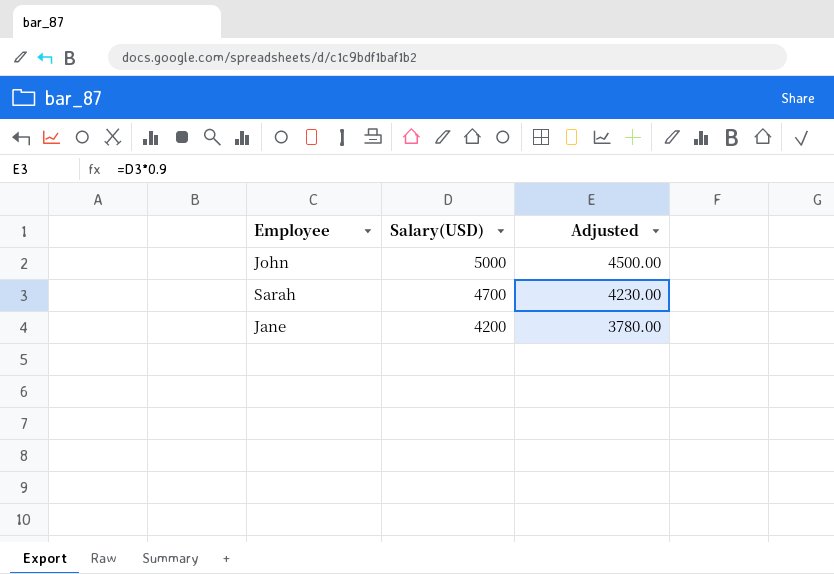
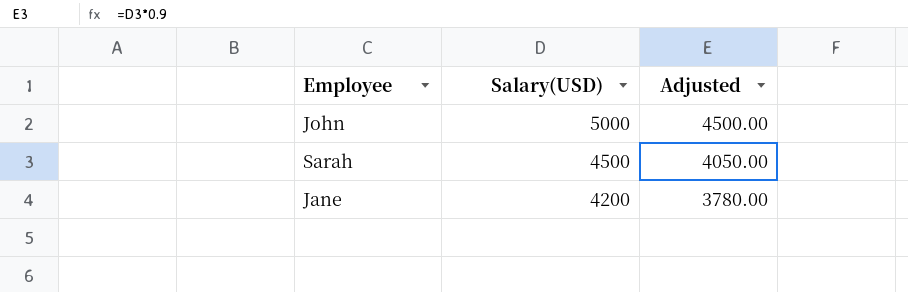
Sarah | Salary(USD): 4700 -> 4500
Sarah | Adjusted: 4230.00 -> 4050.00

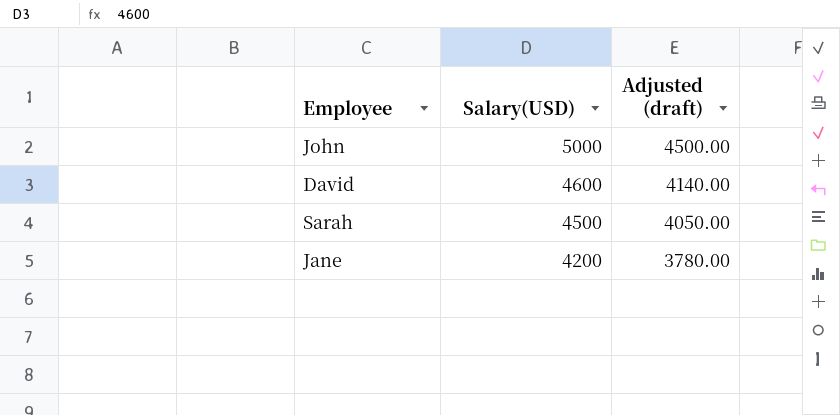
column name: Adjusted -> Adjusted (draft)
row David: none -> 4600 | 4140.00

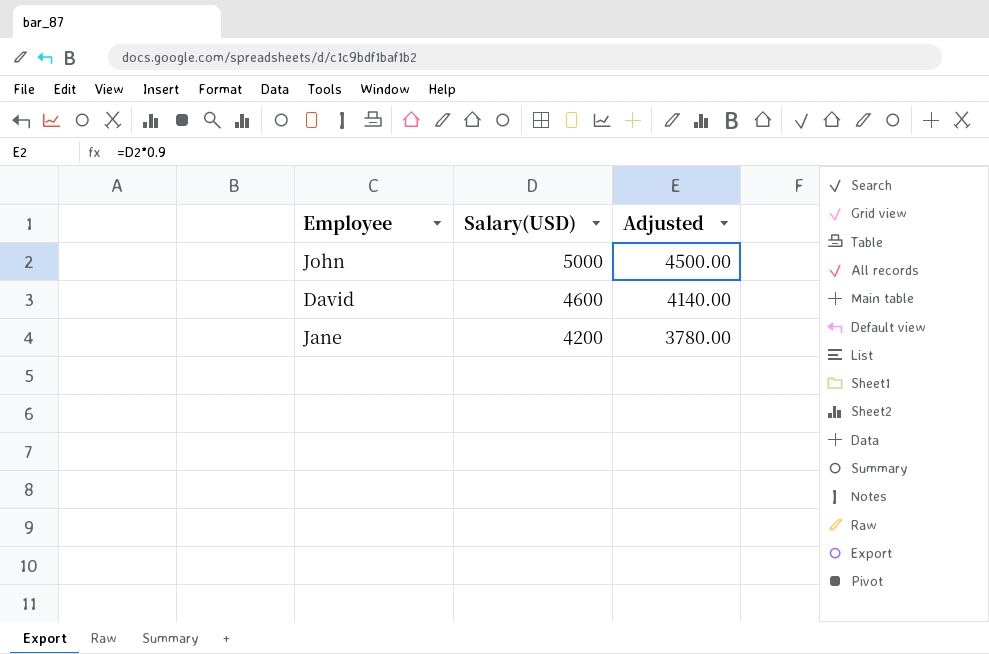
column name: Adjusted (draft) -> Adjusted
row Sarah: 4500 | 4050.00 -> none

